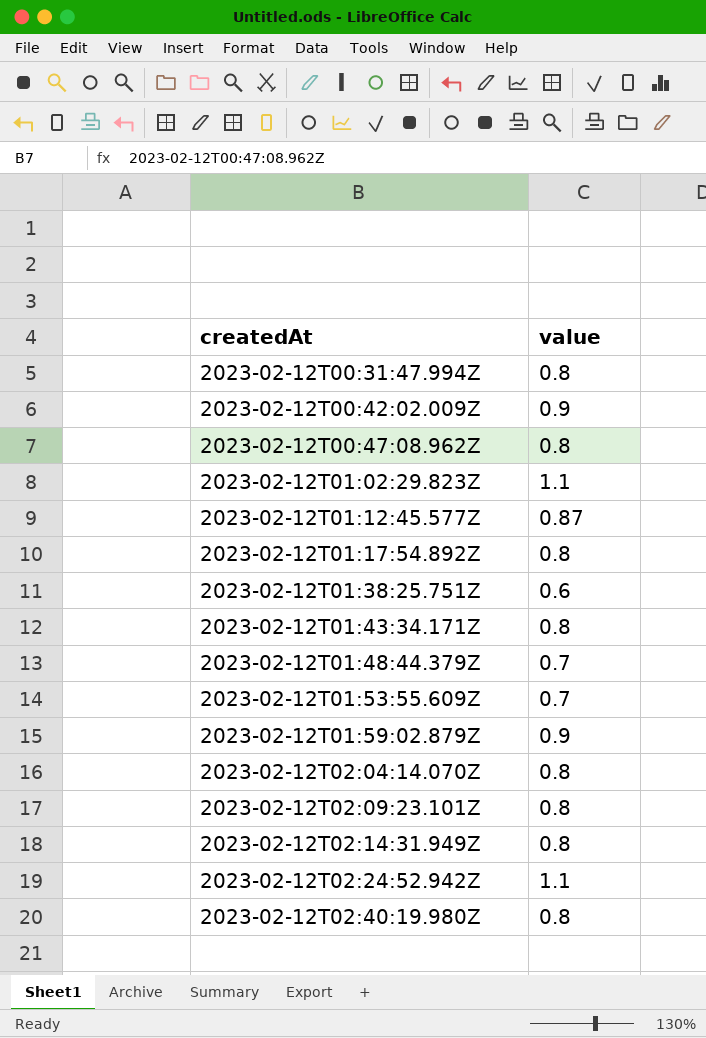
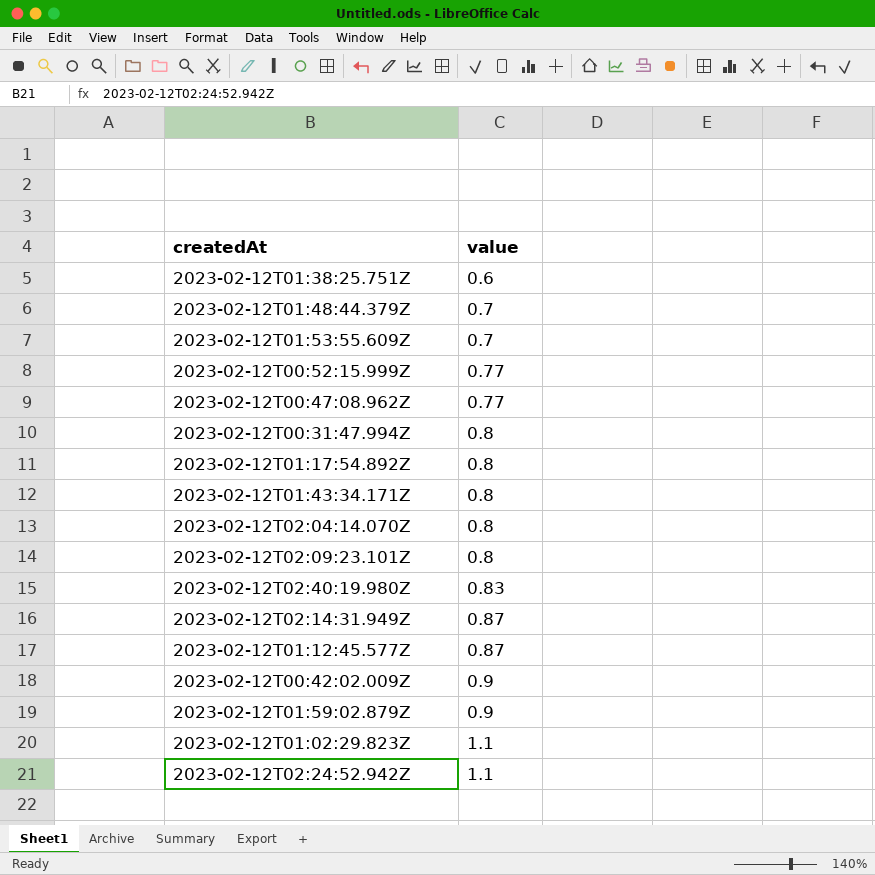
row order: createdAt ascending -> value ascending
row 2023-02-12T00:52:15.999Z: none -> 0.77
2023-02-12T00:47:08.962Z | value: 0.8 -> 0.77
2023-02-12T02:40:19.980Z | value: 0.8 -> 0.83
2023-02-12T02:14:31.949Z | value: 0.8 -> 0.87

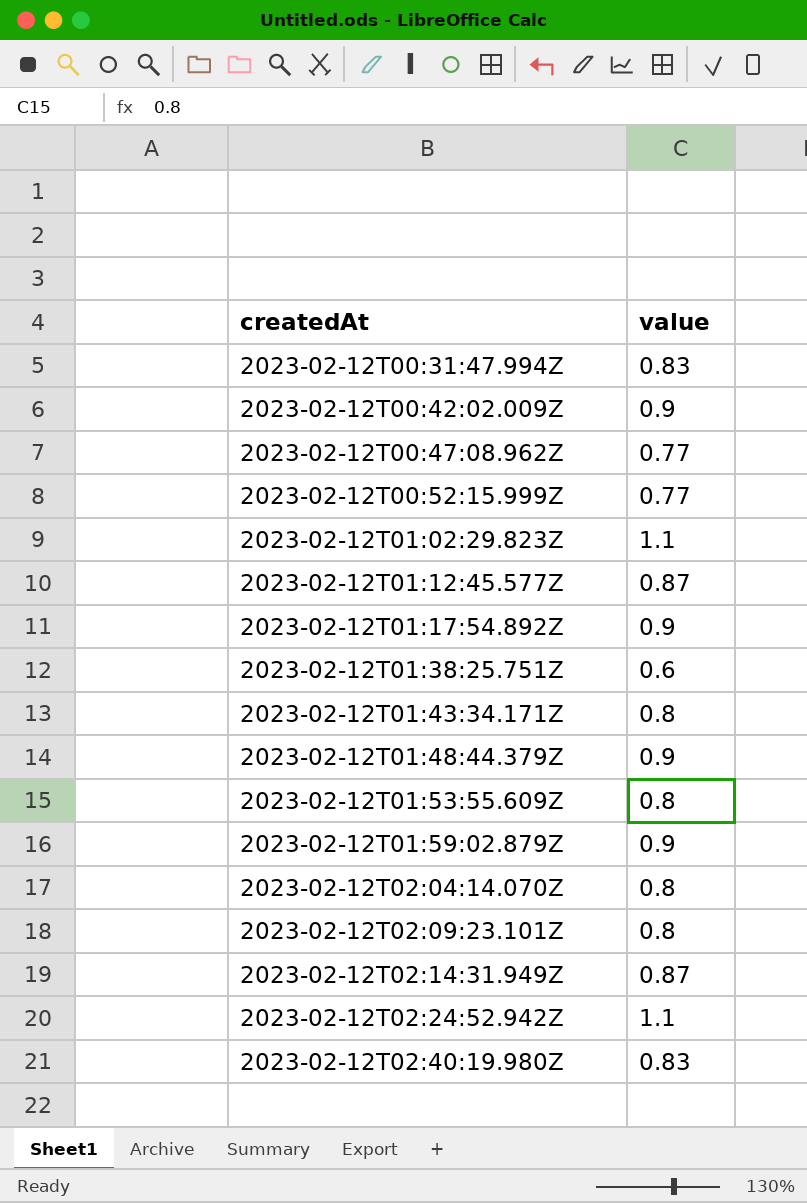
row order: value ascending -> createdAt ascending
2023-02-12T00:31:47.994Z | value: 0.8 -> 0.83
2023-02-12T01:17:54.892Z | value: 0.8 -> 0.9
2023-02-12T01:48:44.379Z | value: 0.7 -> 0.9
2023-02-12T01:53:55.609Z | value: 0.7 -> 0.8

